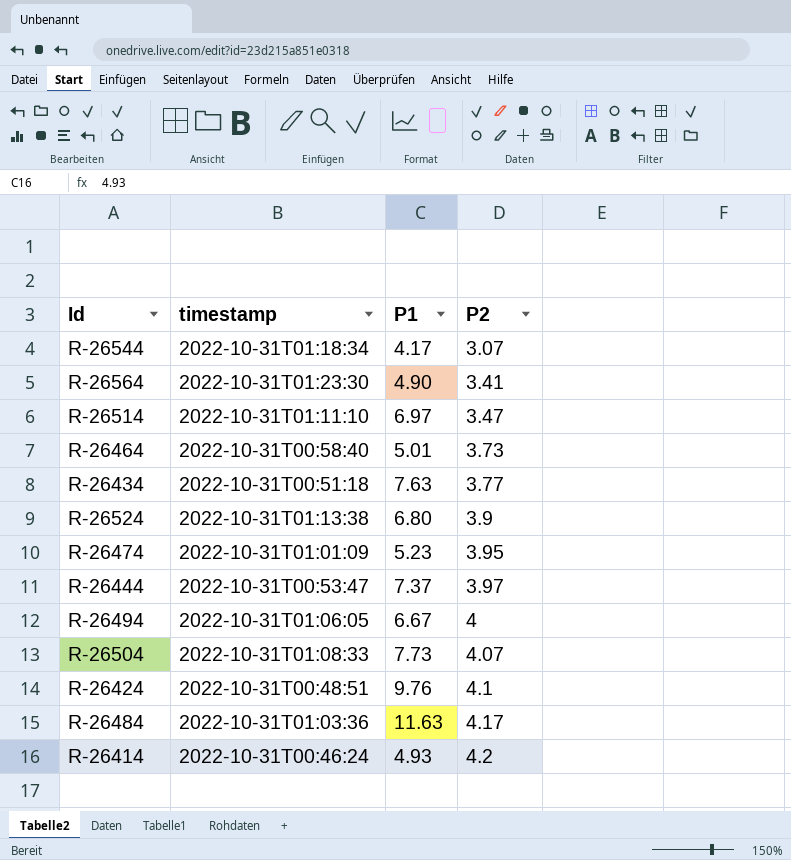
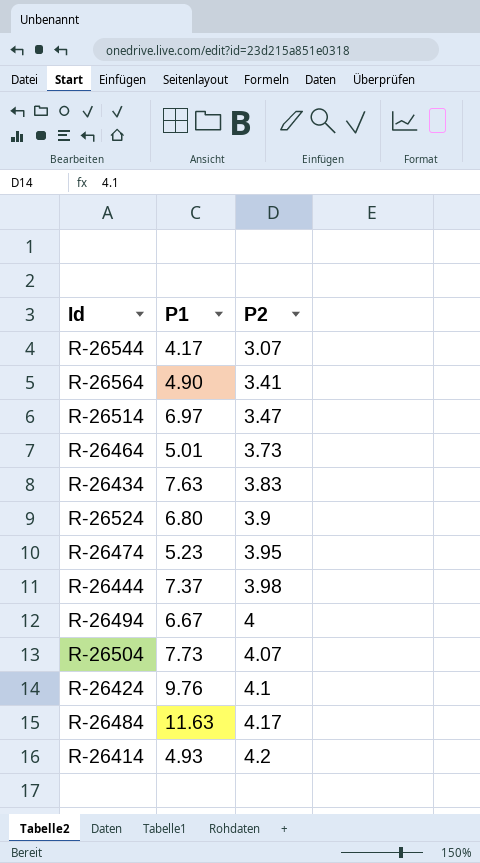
column timestamp | position: 2 -> none
R-26434 | P2: 3.77 -> 3.83
R-26444 | P2: 3.97 -> 3.98

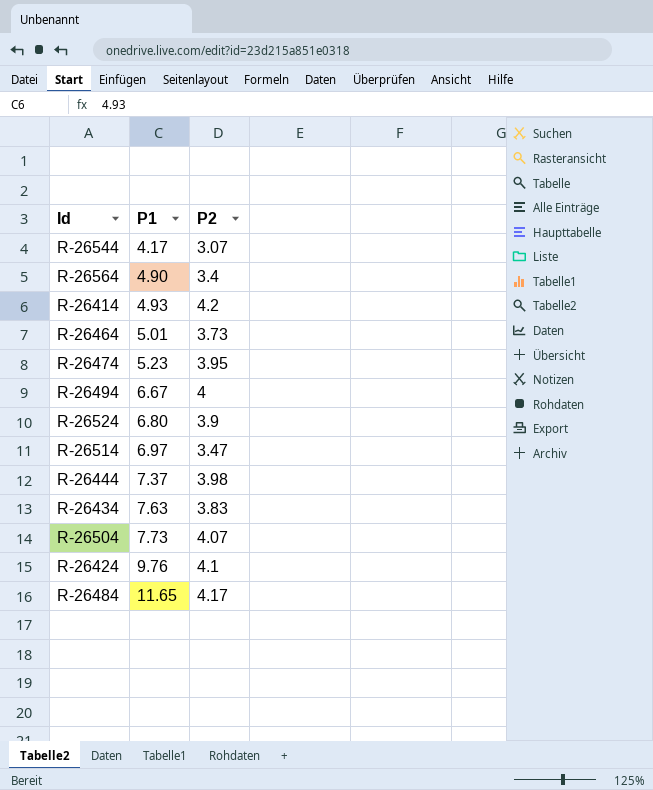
row order: P2 ascending -> P1 ascending
R-26564 | P2: 3.41 -> 3.4
R-26484 | P1: 11.63 -> 11.65

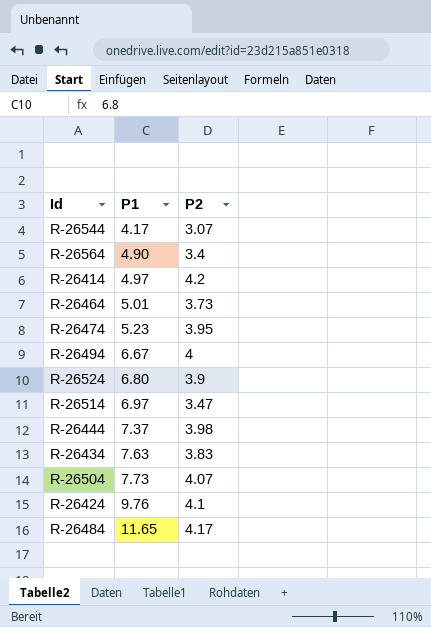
R-26414 | P1: 4.93 -> 4.97

